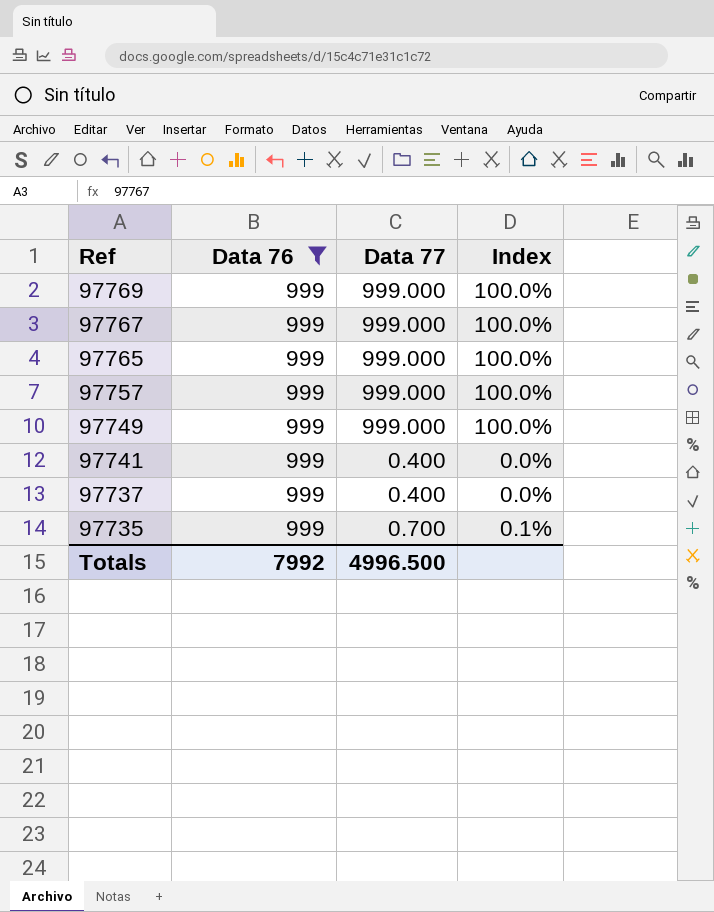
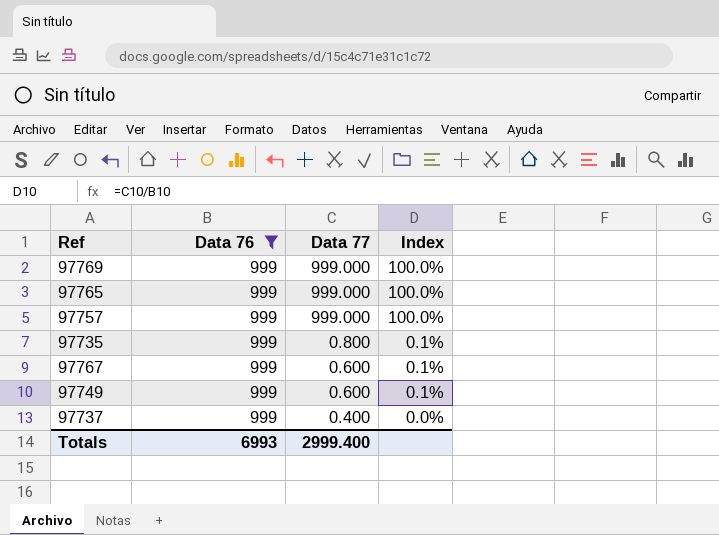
row order: Ref descending -> Data 77 descending
row 97741: 999 | 0.400 | 0.0% -> none
97735 | Data 77: 0.700 -> 0.800
97767 | Data 77: 999.000 -> 0.600
97767 | Index: 100.0% -> 0.1%
97749 | Data 77: 999.000 -> 0.600
97749 | Index: 100.0% -> 0.1%
Totals | Data 76: 7992 -> 6993
Totals | Data 77: 4996.500 -> 2999.400

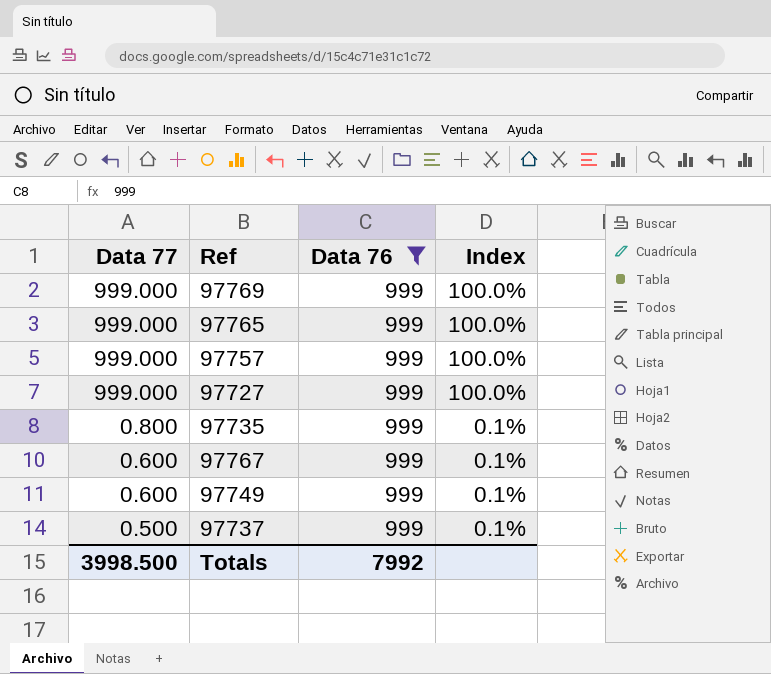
column Data 77 | position: 3 -> 1
row 97727: none -> 999.000 | 999 | 100.0%
97737 | Data 77: 0.400 -> 0.500
97737 | Index: 0.0% -> 0.1%
Totals | Data 77: 2999.400 -> 3998.500
Totals | Data 76: 6993 -> 7992

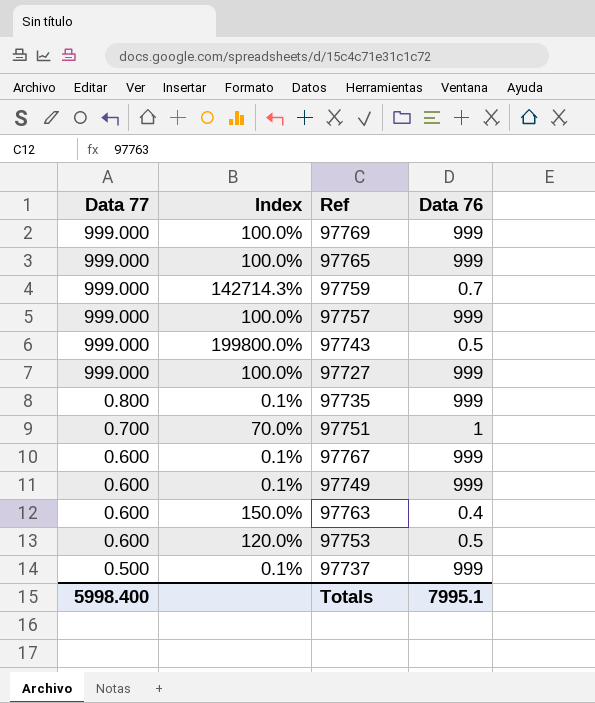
filter: Data 76 = 999 -> none
column Index | position: 4 -> 2
Totals | Data 77: 3998.500 -> 5998.400
Totals | Data 76: 7992 -> 7995.1

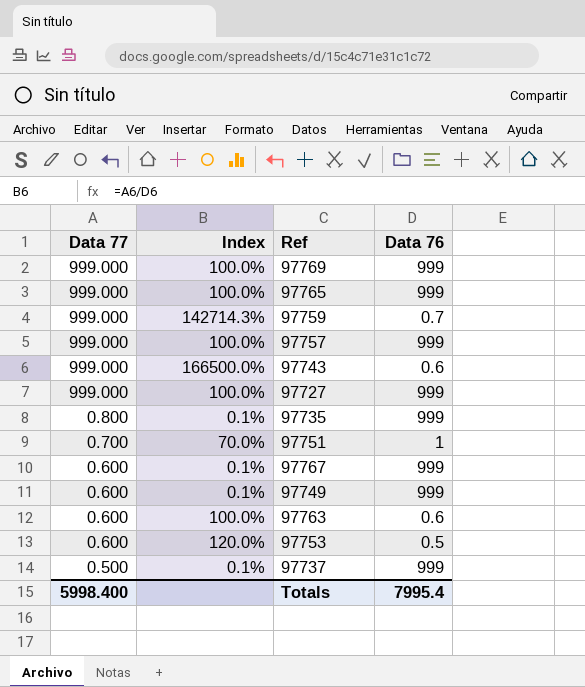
97743 | Index: 199800.0% -> 166500.0%
97743 | Data 76: 0.5 -> 0.6
97763 | Index: 150.0% -> 100.0%
97763 | Data 76: 0.4 -> 0.6
Totals | Data 76: 7995.1 -> 7995.4

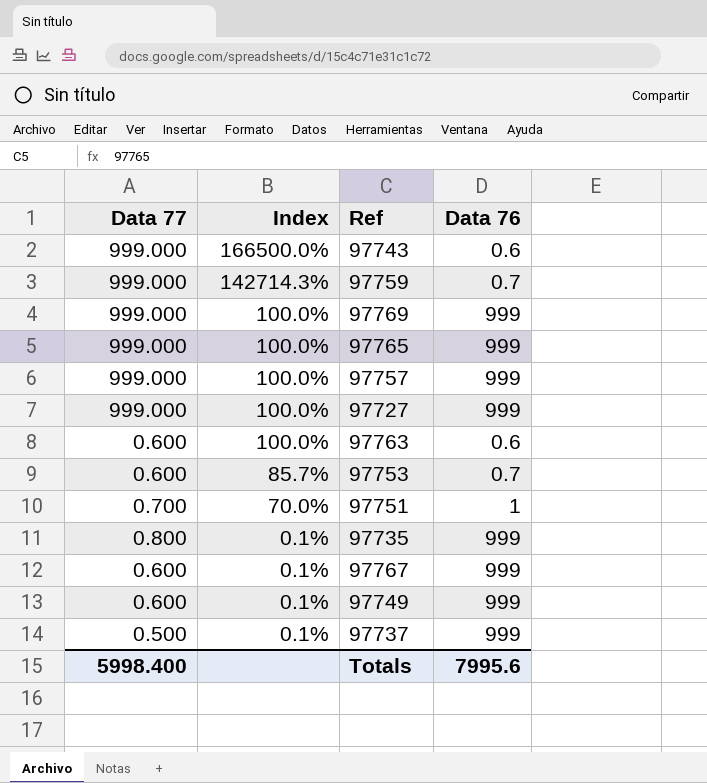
row order: Data 77 descending -> Index descending
97753 | Index: 120.0% -> 85.7%
97753 | Data 76: 0.5 -> 0.7
Totals | Data 76: 7995.4 -> 7995.6

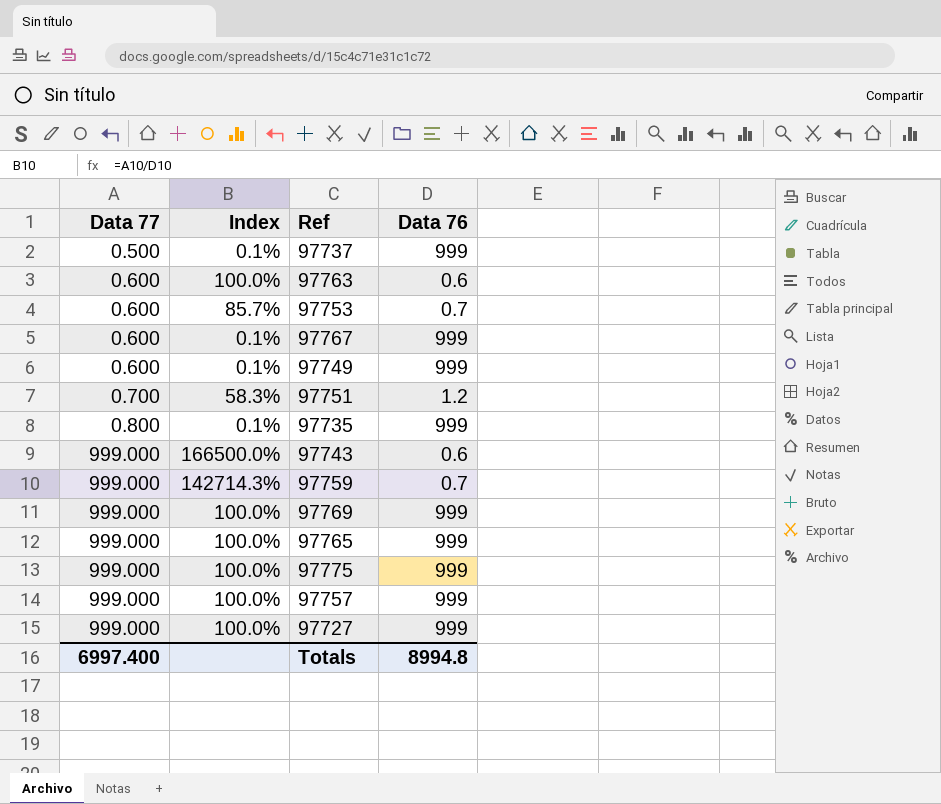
row order: Index descending -> Data 77 ascending
97751 | Index: 70.0% -> 58.3%
97751 | Data 76: 1 -> 1.2
row 97775: none -> 999.000 | 100.0% | 999
Totals | Data 77: 5998.400 -> 6997.400
Totals | Data 76: 7995.6 -> 8994.8

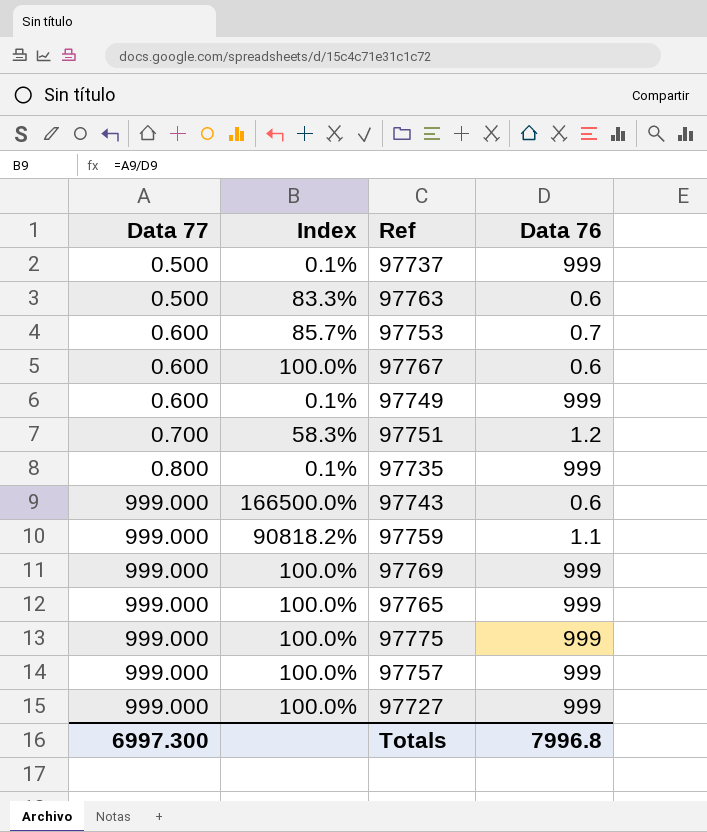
97763 | Data 77: 0.600 -> 0.500
97763 | Index: 100.0% -> 83.3%
97767 | Index: 0.1% -> 100.0%
97767 | Data 76: 999 -> 0.6
97759 | Index: 142714.3% -> 90818.2%
97759 | Data 76: 0.7 -> 1.1
Totals | Data 77: 6997.400 -> 6997.300
Totals | Data 76: 8994.8 -> 7996.8

